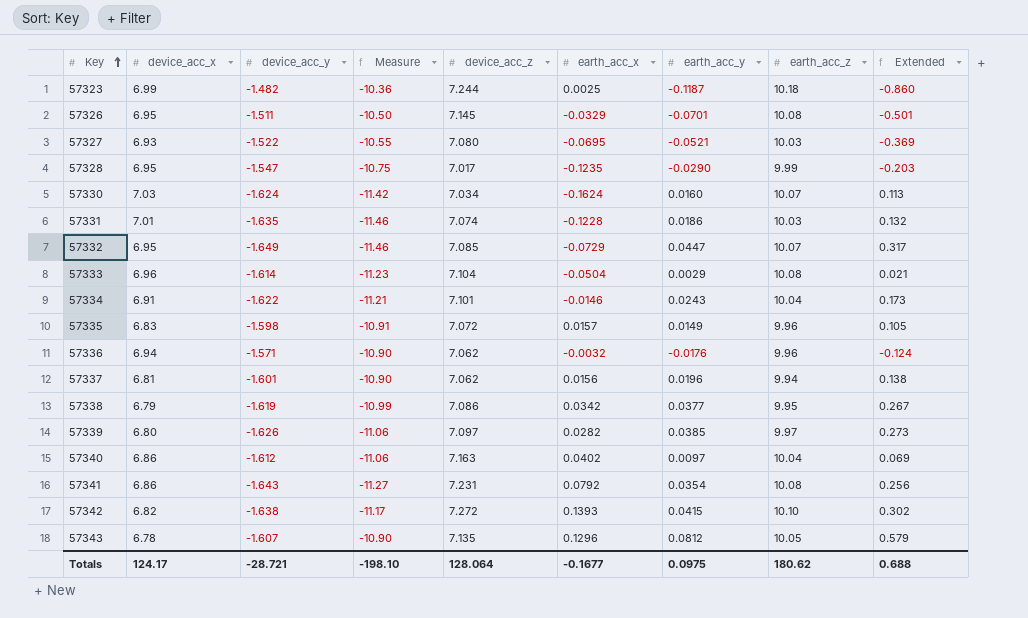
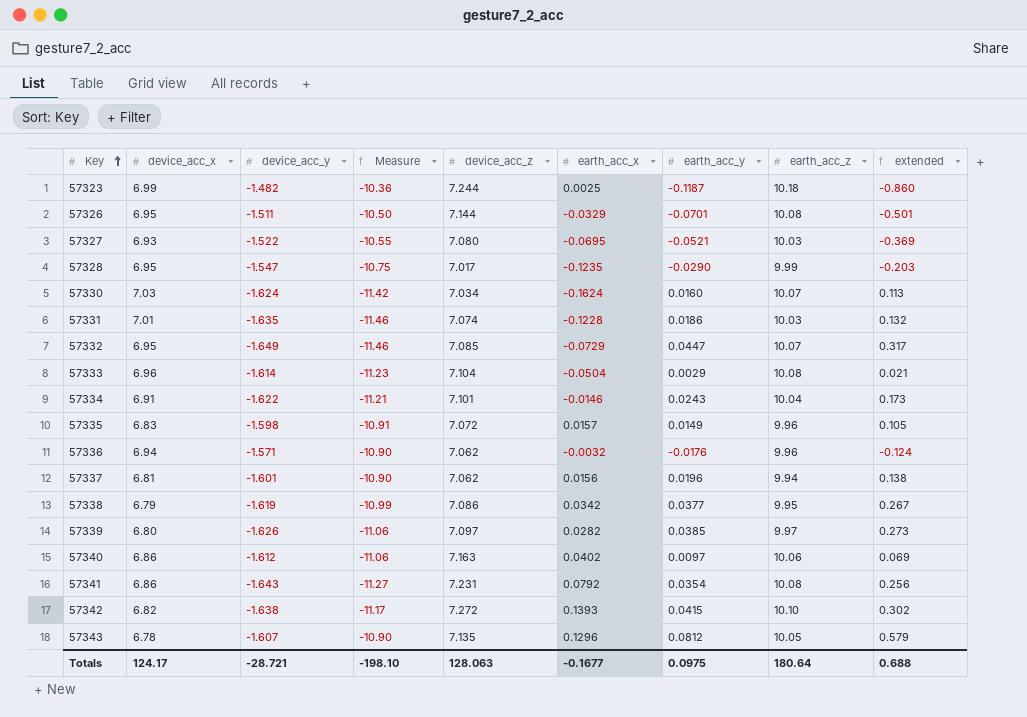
column name: Extended -> extended
57326 | device_acc_z: 7.145 -> 7.144
57340 | earth_acc_z: 10.04 -> 10.06
Totals | device_acc_z: 128.064 -> 128.063
Totals | earth_acc_z: 180.62 -> 180.64

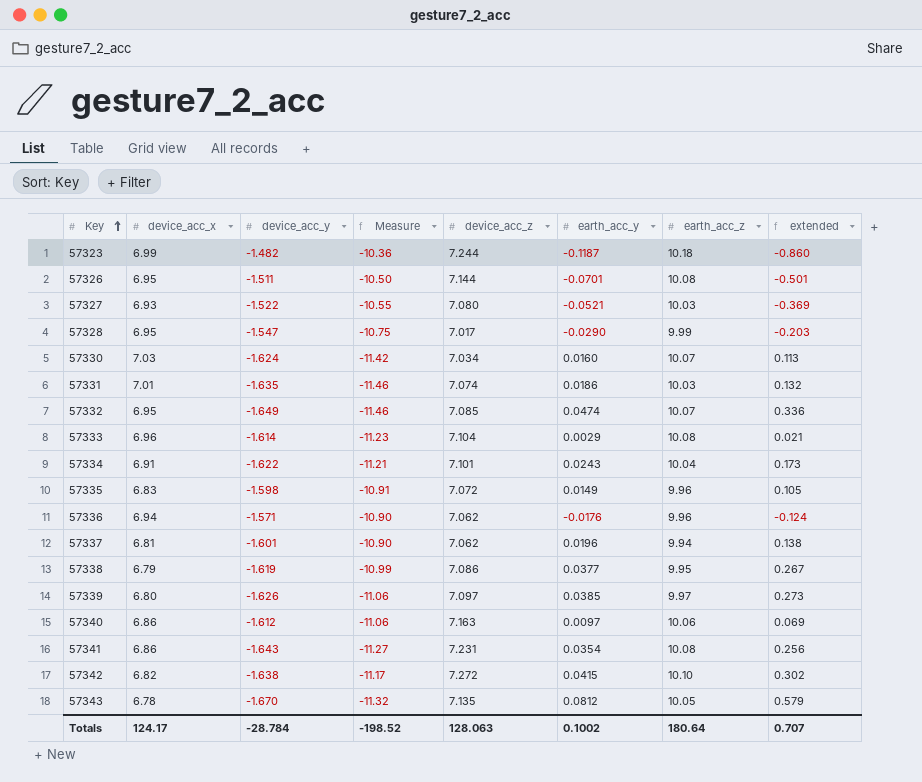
column earth_acc_x | position: 6 -> none
57332 | earth_acc_y: 0.0447 -> 0.0474
57332 | extended: 0.317 -> 0.336
57343 | device_acc_y: -1.607 -> -1.670
57343 | Measure: -10.90 -> -11.32
Totals | device_acc_y: -28.721 -> -28.784
Totals | Measure: -198.10 -> -198.52
Totals | earth_acc_y: 0.0975 -> 0.1002
Totals | extended: 0.688 -> 0.707

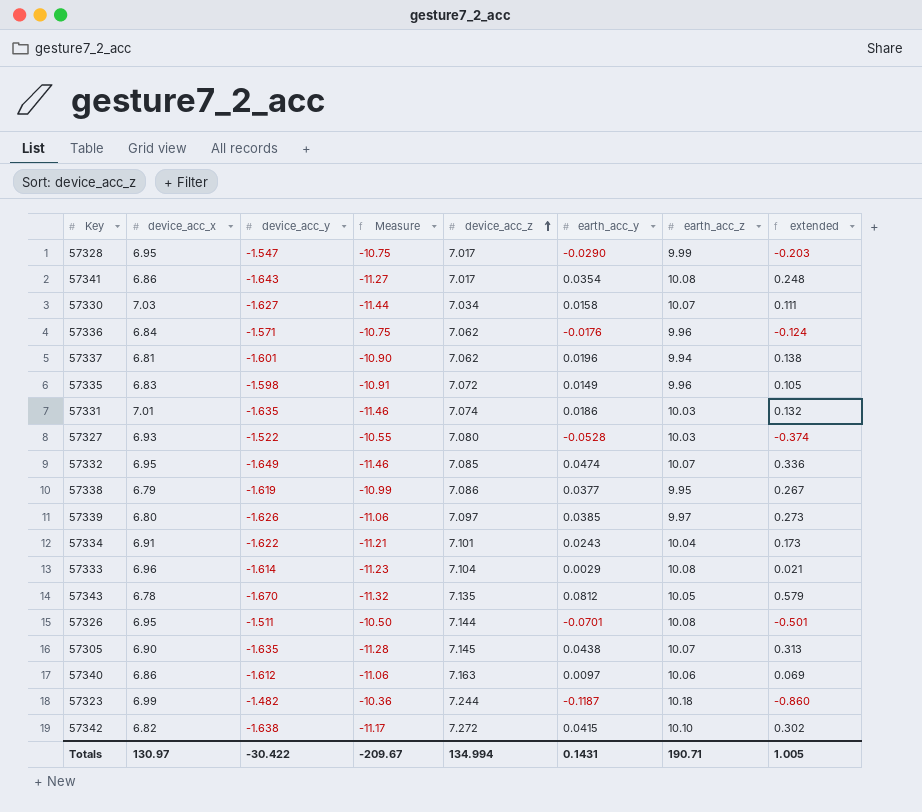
row order: Key ascending -> device_acc_z ascending
57341 | device_acc_z: 7.231 -> 7.017
57341 | extended: 0.256 -> 0.248
57330 | device_acc_y: -1.624 -> -1.627
57330 | Measure: -11.42 -> -11.44
57330 | earth_acc_y: 0.0160 -> 0.0158
57330 | extended: 0.113 -> 0.111
57336 | device_acc_x: 6.94 -> 6.84
57336 | Measure: -10.90 -> -10.75
57327 | earth_acc_y: -0.0521 -> -0.0528
57327 | extended: -0.369 -> -0.374
row 57305: none -> 6.90 | -1.635 | -11.28 | 7.145 | 0.0438 | 10.07 | 0.313
Totals | device_acc_x: 124.17 -> 130.97
Totals | device_acc_y: -28.784 -> -30.422
Totals | Measure: -198.52 -> -209.67
Totals | device_acc_z: 128.063 -> 134.994
Totals | earth_acc_y: 0.1002 -> 0.1431
Totals | earth_acc_z: 180.64 -> 190.71
Totals | extended: 0.707 -> 1.005

